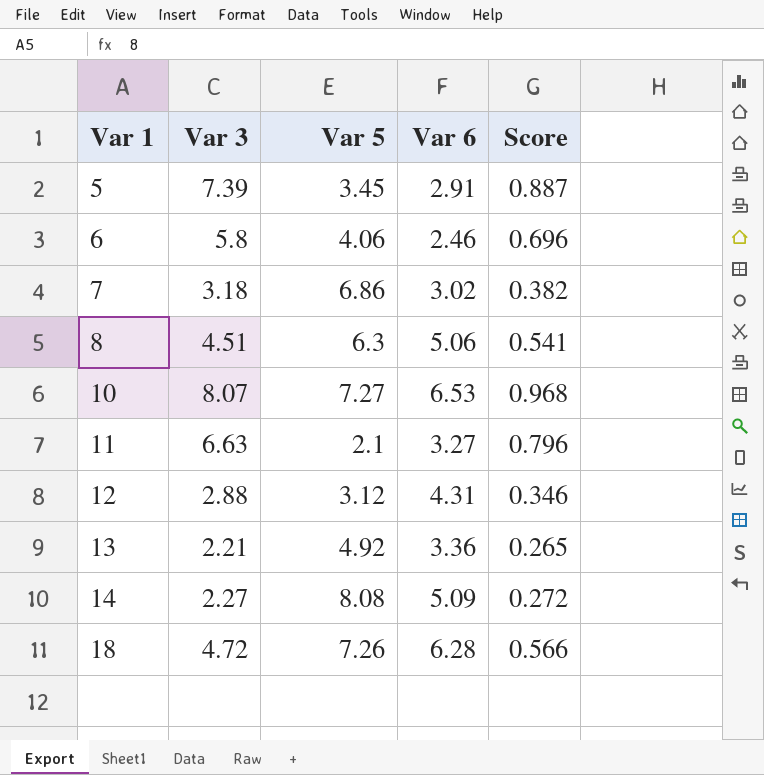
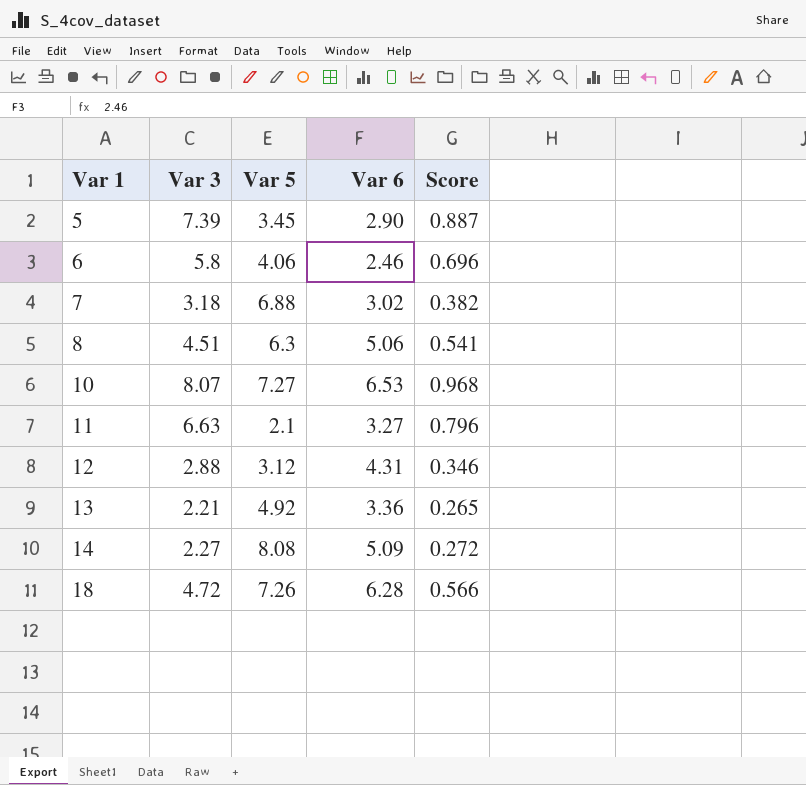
5 | Var 6: 2.91 -> 2.90
7 | Var 5: 6.86 -> 6.88

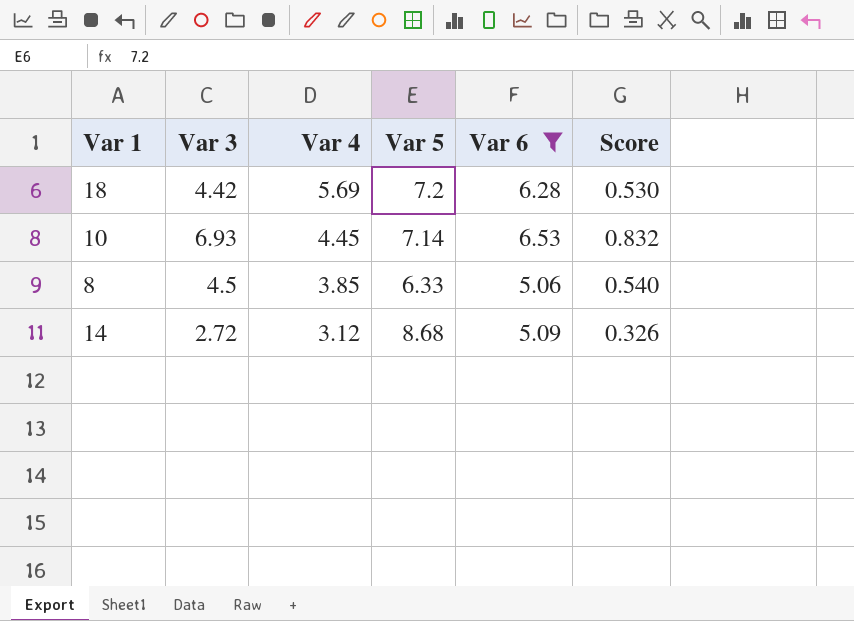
filter: none -> Var 6 >= 5.06
row order: Var 1 ascending -> Var 4 descending
column Var 4 | position: none -> 3
18 | Var 3: 4.72 -> 4.42
18 | Var 5: 7.26 -> 7.2
18 | Score: 0.566 -> 0.530
10 | Var 3: 8.07 -> 6.93
10 | Var 5: 7.27 -> 7.14
10 | Score: 0.968 -> 0.832
8 | Var 3: 4.51 -> 4.5
8 | Var 5: 6.3 -> 6.33
8 | Score: 0.541 -> 0.540
14 | Var 3: 2.27 -> 2.72
14 | Var 5: 8.08 -> 8.68
14 | Score: 0.272 -> 0.326

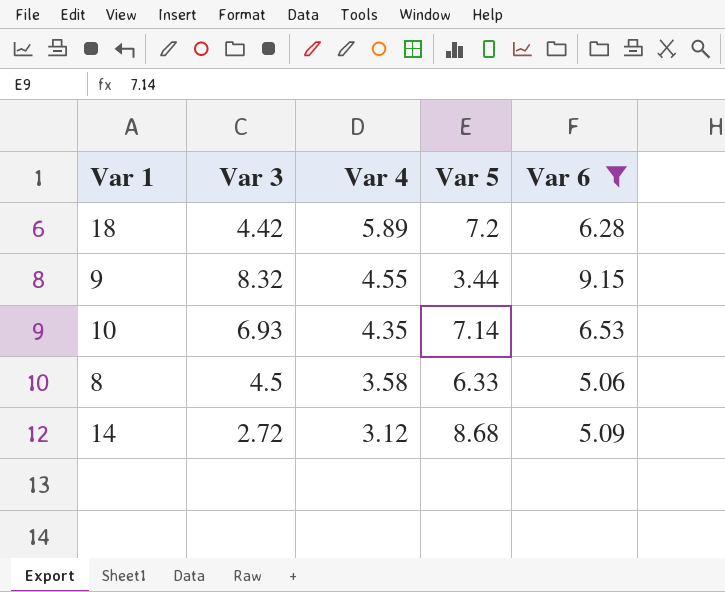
column Score | formula: [Var 3] * 0.12 -> none
18 | Var 4: 5.69 -> 5.89
row 9: none -> 8.32 | 4.55 | 3.44 | 9.15
10 | Var 4: 4.45 -> 4.35
8 | Var 4: 3.85 -> 3.58

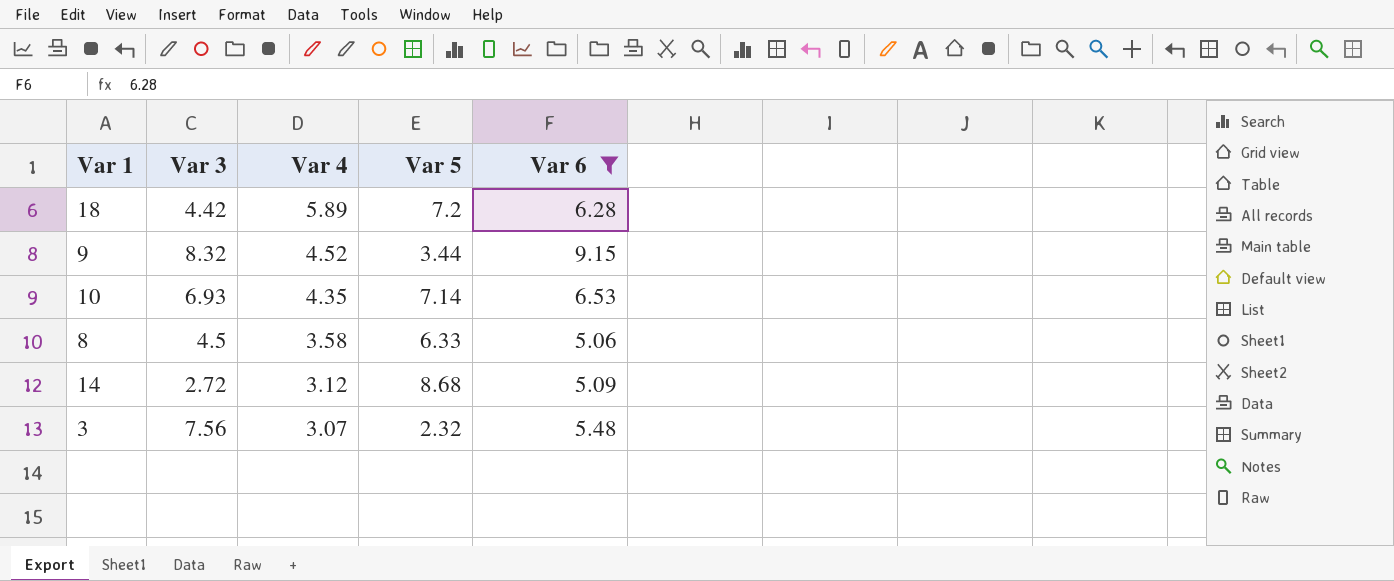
9 | Var 4: 4.55 -> 4.52
row 3: none -> 7.56 | 3.07 | 2.32 | 5.48

